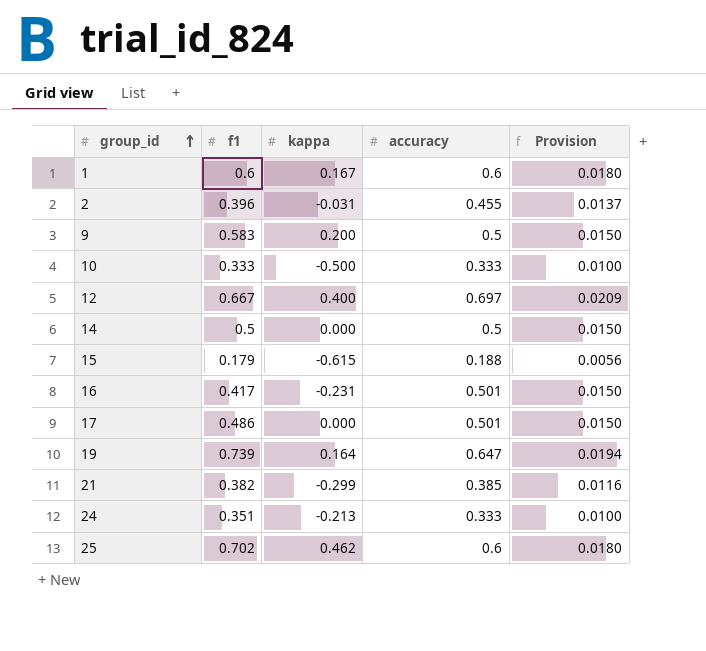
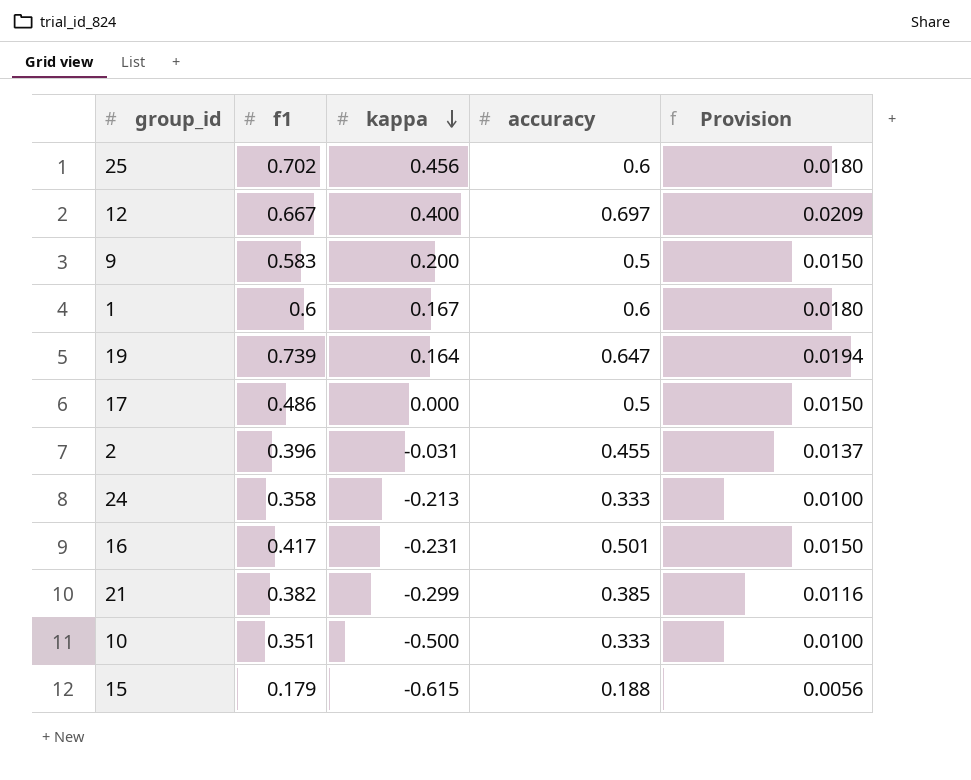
row order: group_id ascending -> kappa descending
row 14: 0.5 | 0.000 | 0.5 | 0.0150 -> none
25 | kappa: 0.462 -> 0.456
17 | accuracy: 0.501 -> 0.5
24 | f1: 0.351 -> 0.358
10 | f1: 0.333 -> 0.351

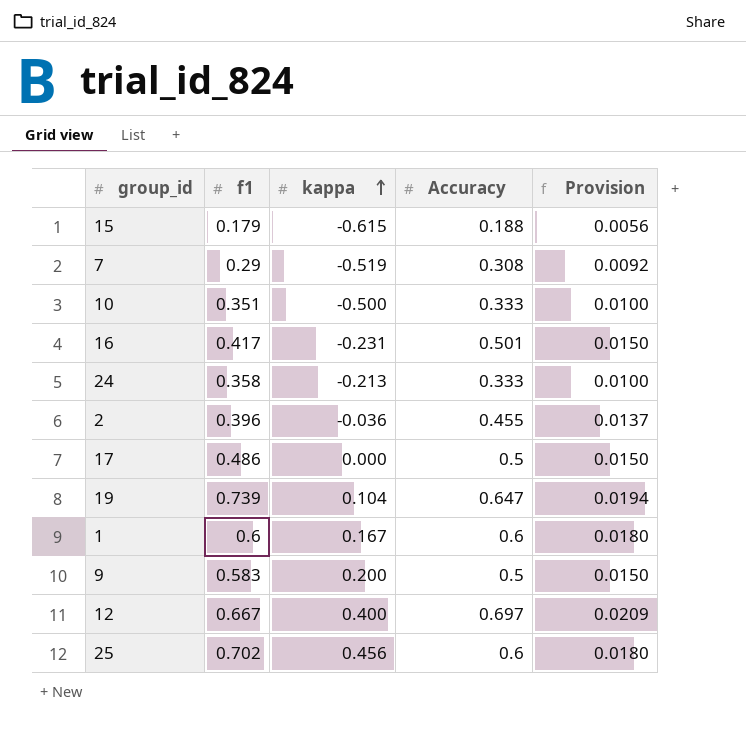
row order: kappa descending -> kappa ascending
column name: accuracy -> Accuracy
row 21: 0.382 | -0.299 | 0.385 | 0.0116 -> none
row 7: none -> 0.29 | -0.519 | 0.308 | 0.0092
2 | kappa: -0.031 -> -0.036
19 | kappa: 0.164 -> 0.104

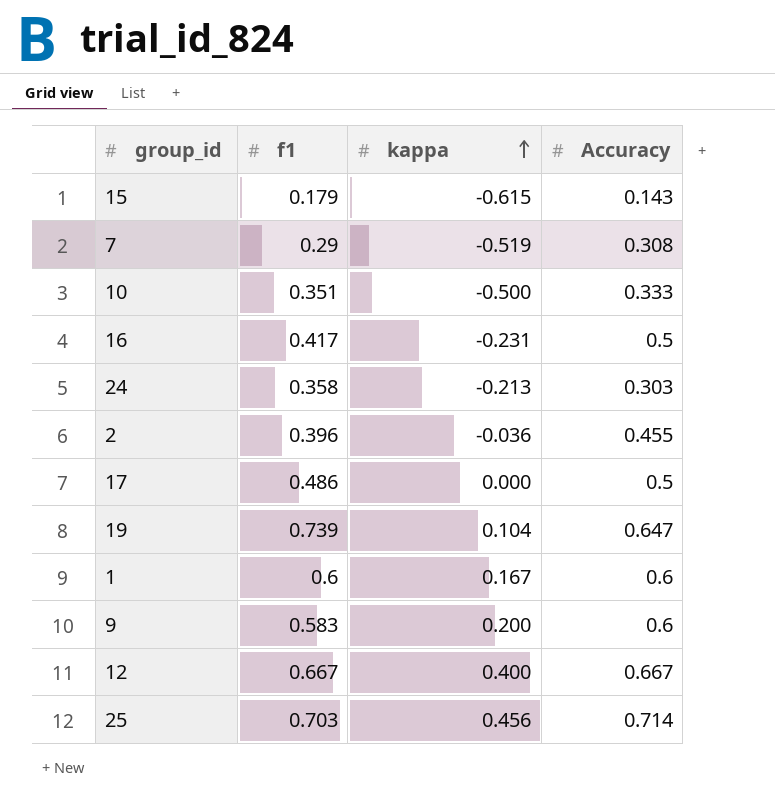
column Provision | formula: [Accuracy] * 0.03 -> none
15 | Accuracy: 0.188 -> 0.143
16 | Accuracy: 0.501 -> 0.5
24 | Accuracy: 0.333 -> 0.303
9 | Accuracy: 0.5 -> 0.6
12 | Accuracy: 0.697 -> 0.667
25 | f1: 0.702 -> 0.703
25 | Accuracy: 0.6 -> 0.714

